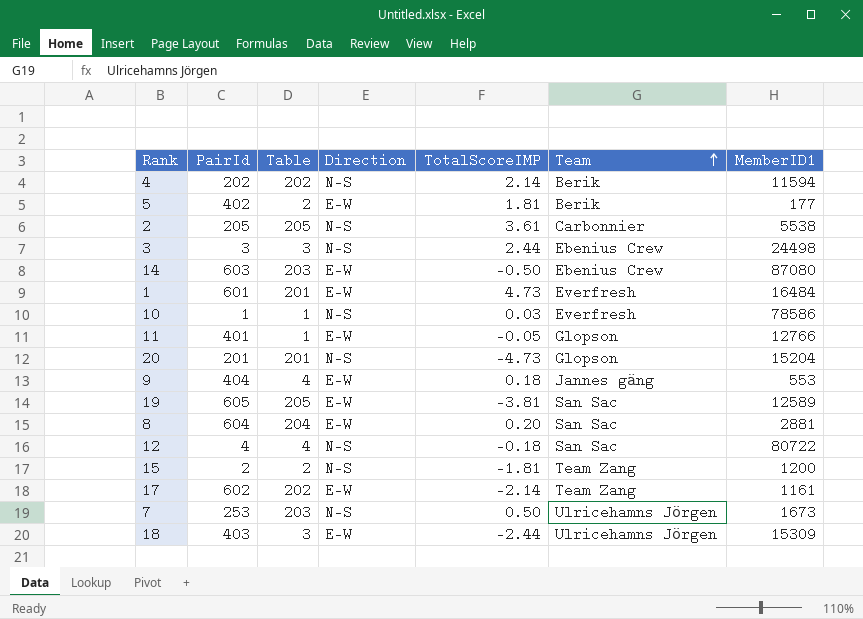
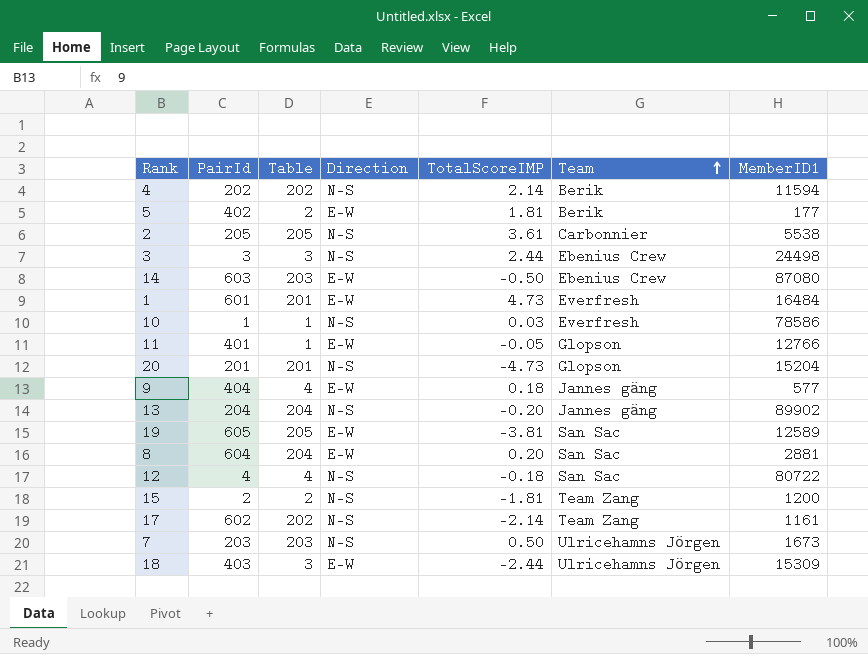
9 | MemberID1: 553 -> 577
row 13: none -> 204 | 204 | N-S | -0.20 | Jannes gäng | 89902
17 | Direction: E-W -> N-S
7 | PairId: 253 -> 203

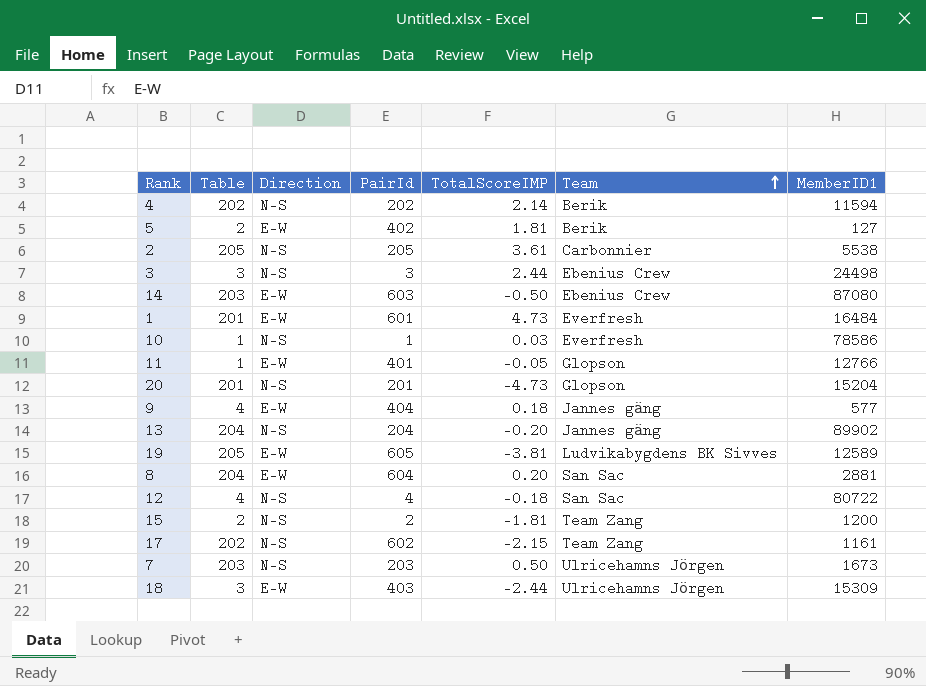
column PairId | position: 2 -> 4
5 | MemberID1: 177 -> 127
19 | Team: San Sac -> Ludvikabygdens BK Sivves
17 | TotalScoreIMP: -2.14 -> -2.15

